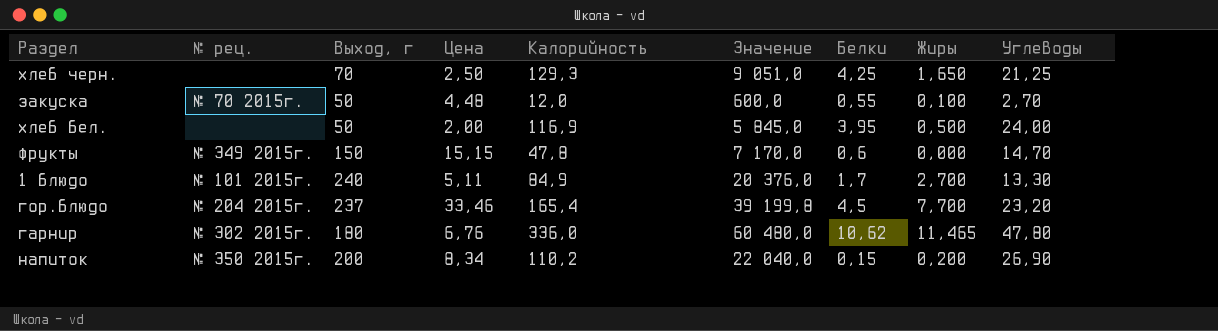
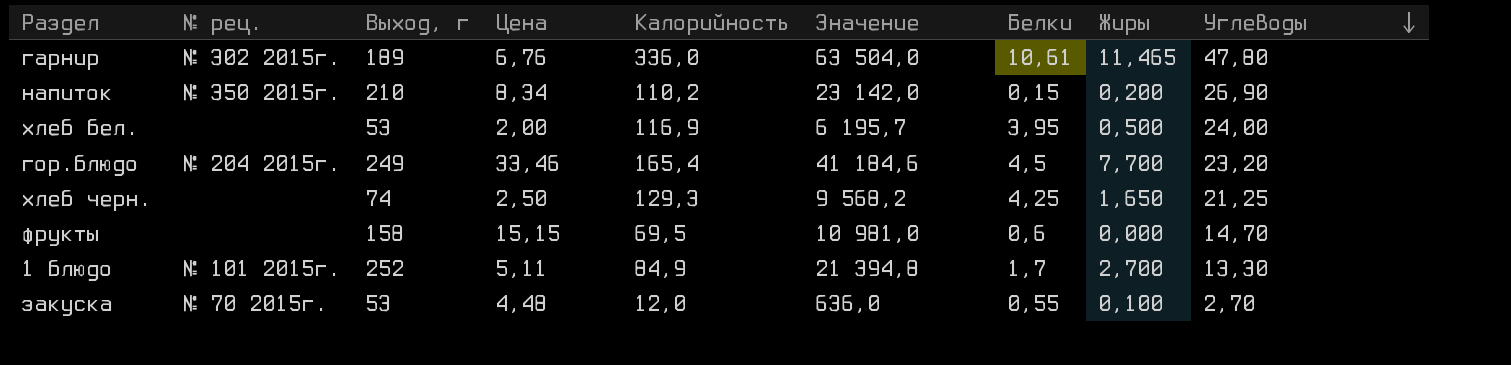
row order: none -> Углеводы descending
гарнир | Выход, г: 180 -> 189
гарнир | Значение: 60 480,0 -> 63 504,0
гарнир | Белки: 10,62 -> 10,61
напиток | Выход, г: 200 -> 210
напиток | Значение: 22 040,0 -> 23 142,0
хлеб бел. | Выход, г: 50 -> 53
хлеб бел. | Значение: 5 845,0 -> 6 195,7
гор.блюдо | Выход, г: 237 -> 249
гор.блюдо | Значение: 39 199,8 -> 41 184,6
хлеб черн. | Выход, г: 70 -> 74
хлеб черн. | Значение: 9 051,0 -> 9 568,2
фрукты | № рец.: № 349 2015г. -> none
фрукты | Выход, г: 150 -> 158
фрукты | Калорийность: 47,8 -> 69,5
фрукты | Значение: 7 170,0 -> 10 981,0
1 блюдо | Выход, г: 240 -> 252
1 блюдо | Значение: 20 376,0 -> 21 394,8
закуска | Выход, г: 50 -> 53
закуска | Значение: 600,0 -> 636,0

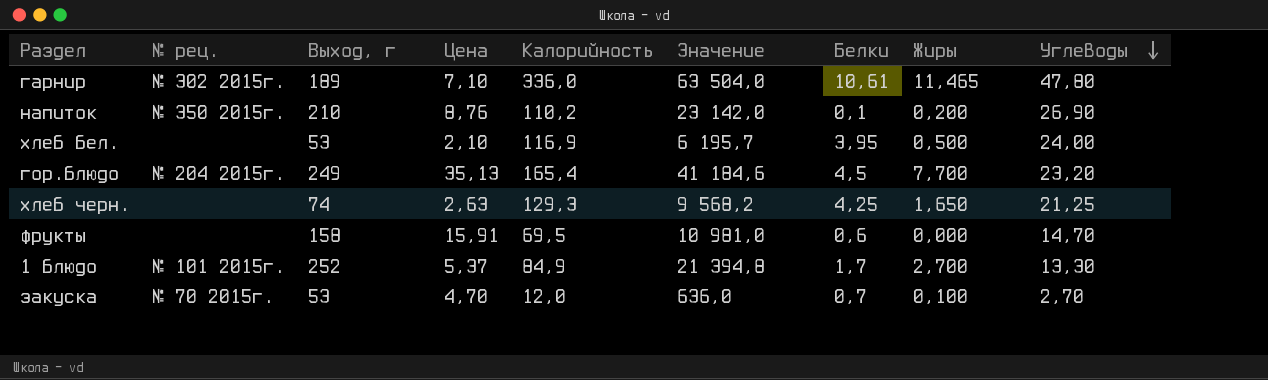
гарнир | Цена: 6,76 -> 7,10
напиток | Цена: 8,34 -> 8,76
напиток | Белки: 0,15 -> 0,1
хлеб бел. | Цена: 2,00 -> 2,10
гор.блюдо | Цена: 33,46 -> 35,13
хлеб черн. | Цена: 2,50 -> 2,63
фрукты | Цена: 15,15 -> 15,91
1 блюдо | Цена: 5,11 -> 5,37
закуска | Цена: 4,48 -> 4,70
закуска | Белки: 0,55 -> 0,7

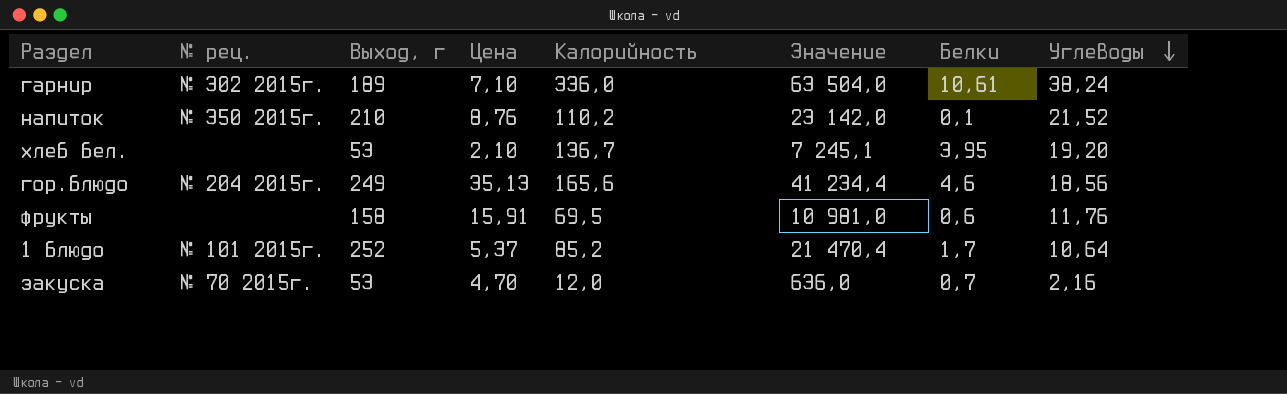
column Жиры | position: 8 -> none
row хлеб черн.: none | 74 | 2,63 | 129,3 | 9 568,2 | 4,25 | 1,650 | 21,25 -> none
гарнир | Углеводы: 47,80 -> 38,24
напиток | Углеводы: 26,90 -> 21,52
хлеб бел. | Калорийность: 116,9 -> 136,7
хлеб бел. | Значение: 6 195,7 -> 7 245,1
хлеб бел. | Углеводы: 24,00 -> 19,20
гор.блюдо | Калорийность: 165,4 -> 165,6
гор.блюдо | Значение: 41 184,6 -> 41 234,4
гор.блюдо | Белки: 4,5 -> 4,6
гор.блюдо | Углеводы: 23,20 -> 18,56
фрукты | Углеводы: 14,70 -> 11,76
1 блюдо | Калорийность: 84,9 -> 85,2
1 блюдо | Значение: 21 394,8 -> 21 470,4
1 блюдо | Углеводы: 13,30 -> 10,64
закуска | Углеводы: 2,70 -> 2,16

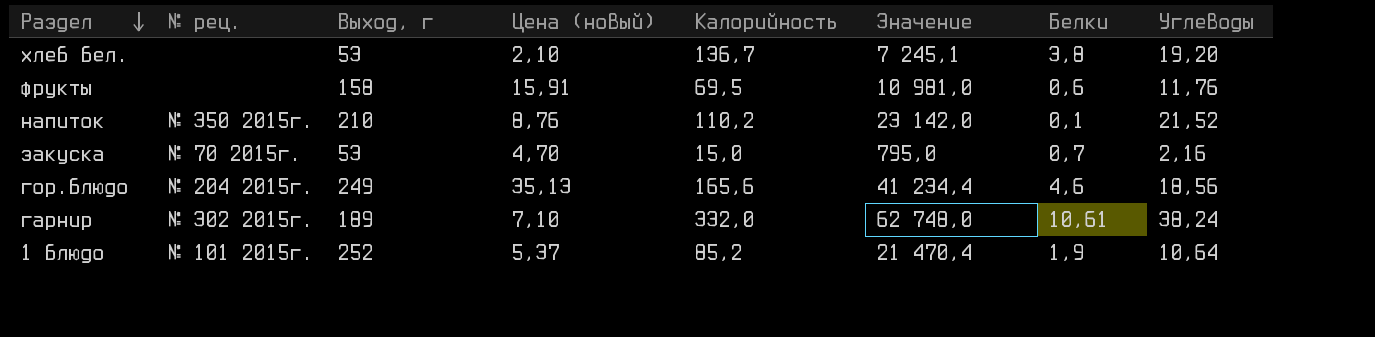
row order: Углеводы descending -> Раздел descending
column name: Цена -> Цена (новый)
хлеб бел. | Белки: 3,95 -> 3,8
закуска | Калорийность: 12,0 -> 15,0
закуска | Значение: 636,0 -> 795,0
гарнир | Калорийность: 336,0 -> 332,0
гарнир | Значение: 63 504,0 -> 62 748,0
1 блюдо | Белки: 1,7 -> 1,9

